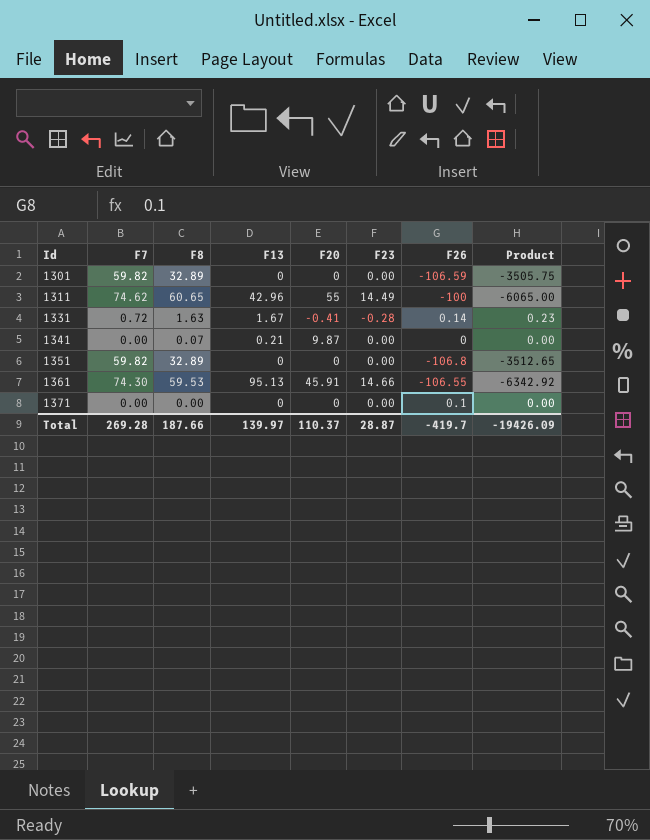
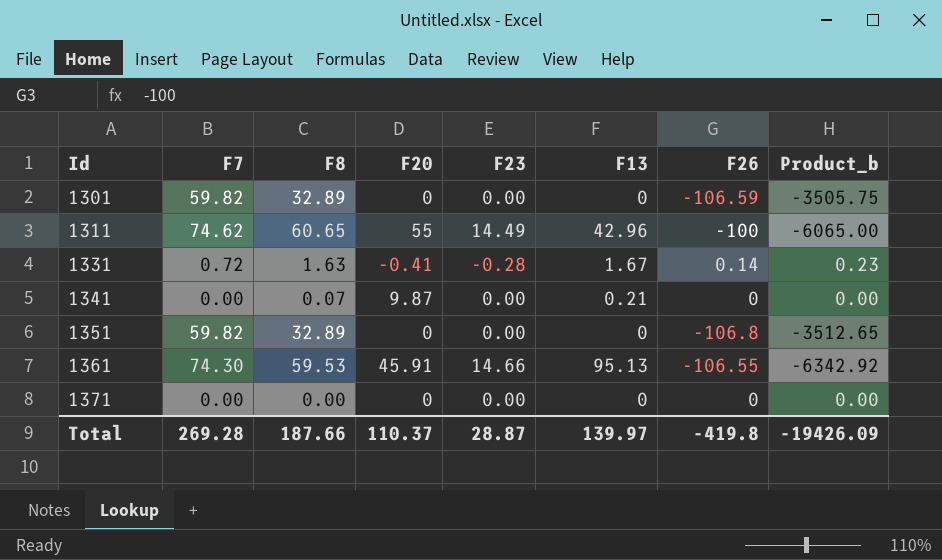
column F13 | position: 4 -> 6
column name: Product -> Product_b
1371 | F26: 0.1 -> 0
Total | F26: -419.7 -> -419.8

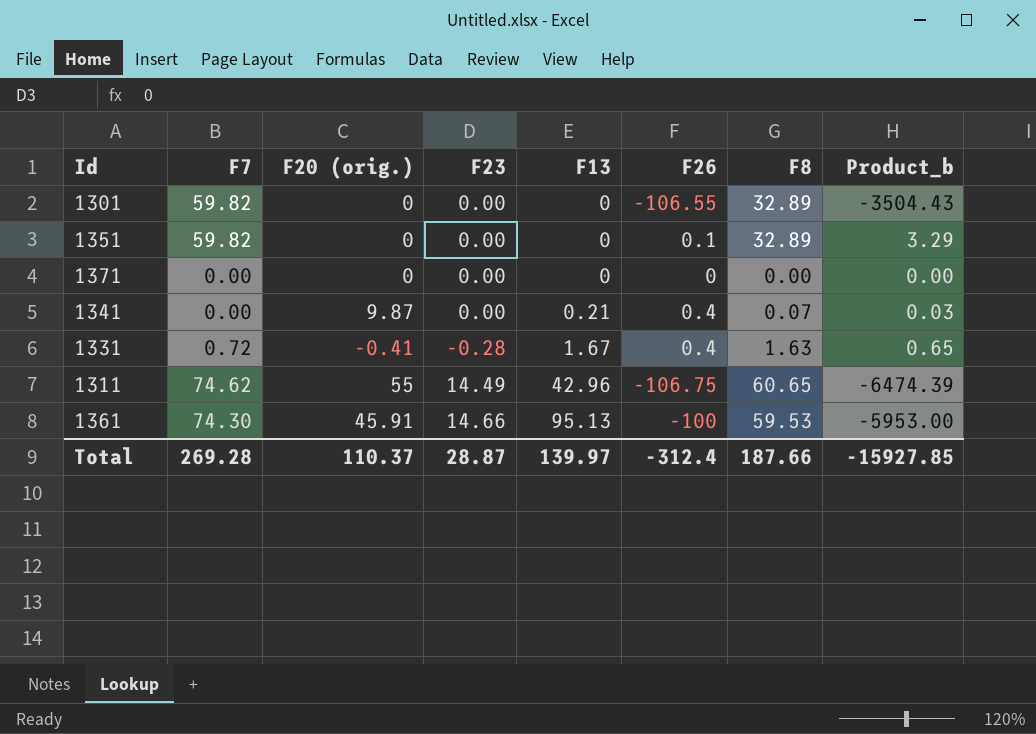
row order: Id ascending -> F13 ascending
column name: F20 -> F20 (orig.)
column F8 | position: 3 -> 7
1301 | F26: -106.59 -> -106.55
1301 | Product_b: -3505.75 -> -3504.43
1351 | F26: -106.8 -> 0.1
1351 | Product_b: -3512.65 -> 3.29
1341 | F26: 0 -> 0.4
1341 | Product_b: 0.00 -> 0.03
1331 | F26: 0.14 -> 0.4
1331 | Product_b: 0.23 -> 0.65
1311 | F26: -100 -> -106.75
1311 | Product_b: -6065.00 -> -6474.39
1361 | F26: -106.55 -> -100
1361 | Product_b: -6342.92 -> -5953.00
Total | F26: -419.8 -> -312.4
Total | Product_b: -19426.09 -> -15927.85

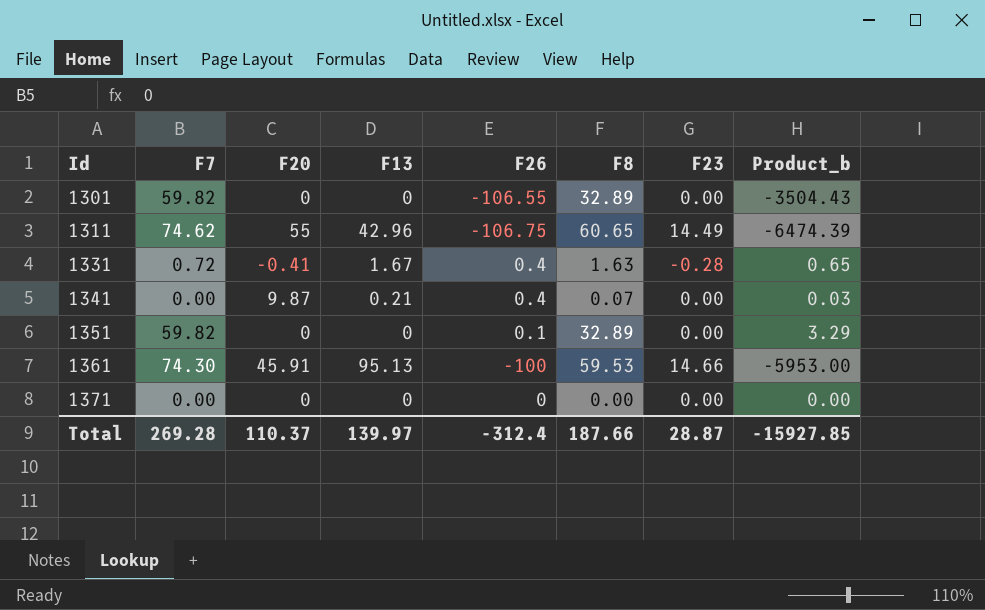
row order: F13 ascending -> Id ascending
column name: F20 (orig.) -> F20
column F23 | position: 4 -> 7

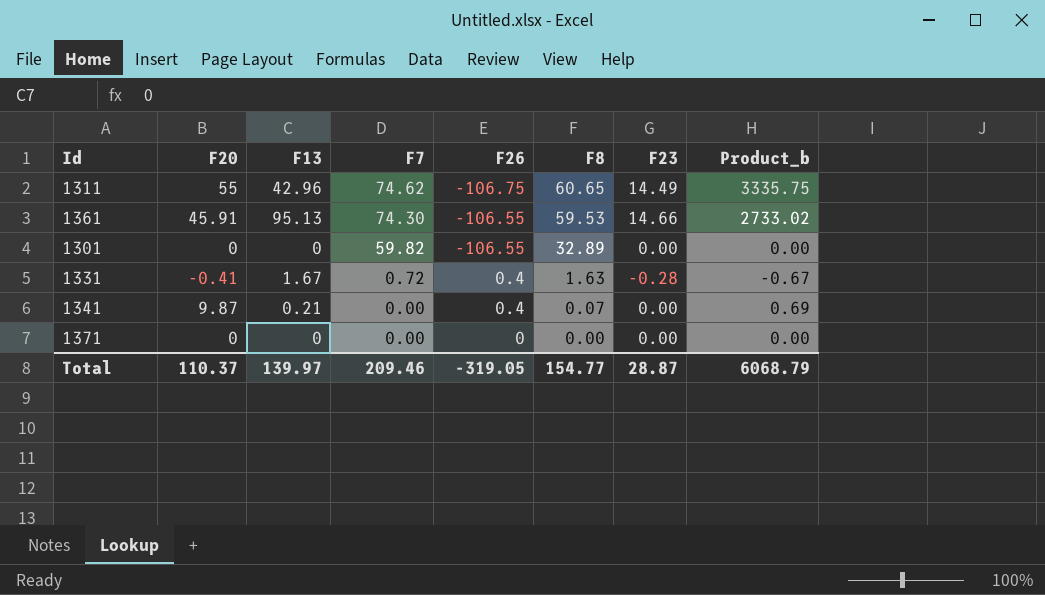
row order: Id ascending -> F7 descending
column F7 | position: 2 -> 4
column Product_b | formula: [F26] * [F8] -> [F20] * [F8]
row 1351: 59.82 | 0 | 0 | 0.1 | 32.89 | 0.00 | 3.29 -> none
1361 | F26: -100 -> -106.55
Total | F7: 269.28 -> 209.46
Total | F26: -312.4 -> -319.05
Total | F8: 187.66 -> 154.77
Total | Product_b: -15927.85 -> 6068.79

